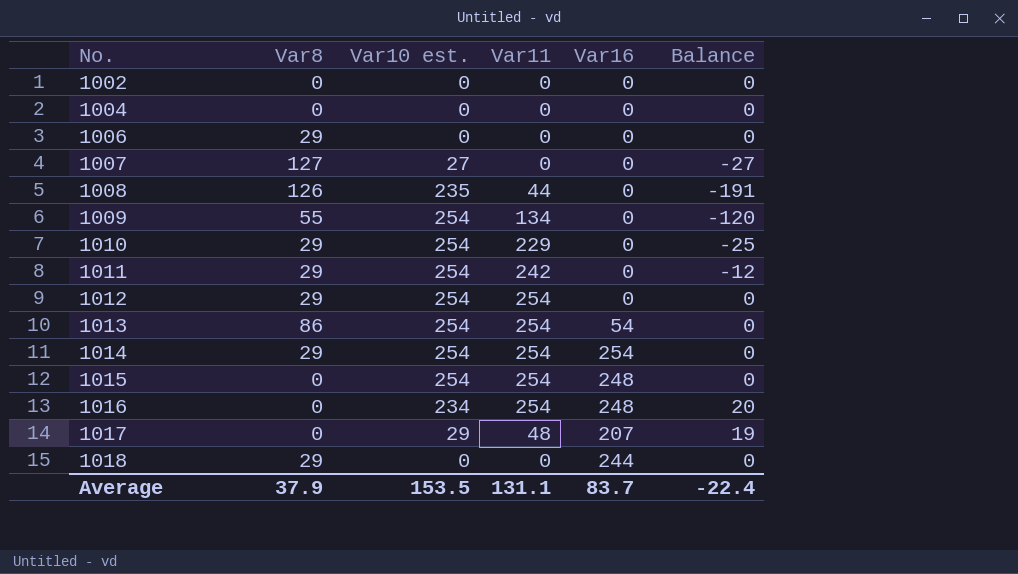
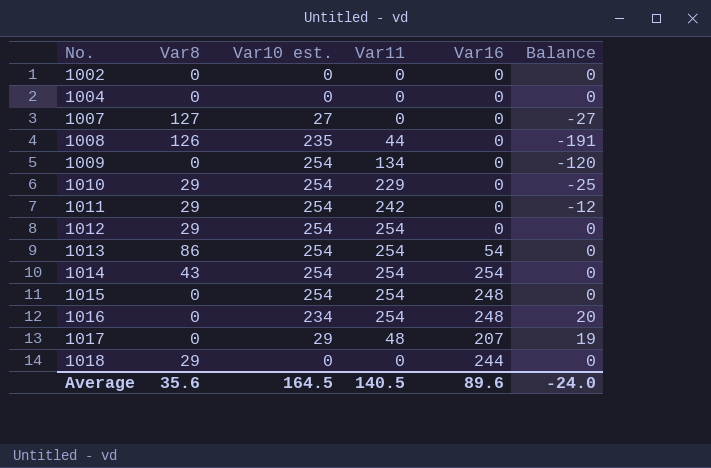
row 1006: 29 | 0 | 0 | 0 | 0 -> none
1009 | Var8: 55 -> 0
1014 | Var8: 29 -> 43
Average | Var8: 37.9 -> 35.6
Average | Var10 est.: 153.5 -> 164.5
Average | Var11: 131.1 -> 140.5
Average | Var16: 83.7 -> 89.6
Average | Balance: -22.4 -> -24.0

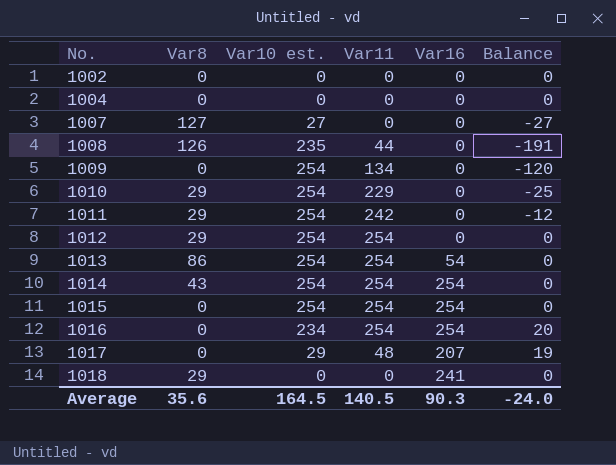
1015 | Var16: 248 -> 254
1016 | Var16: 248 -> 254
1018 | Var16: 244 -> 241
Average | Var16: 89.6 -> 90.3

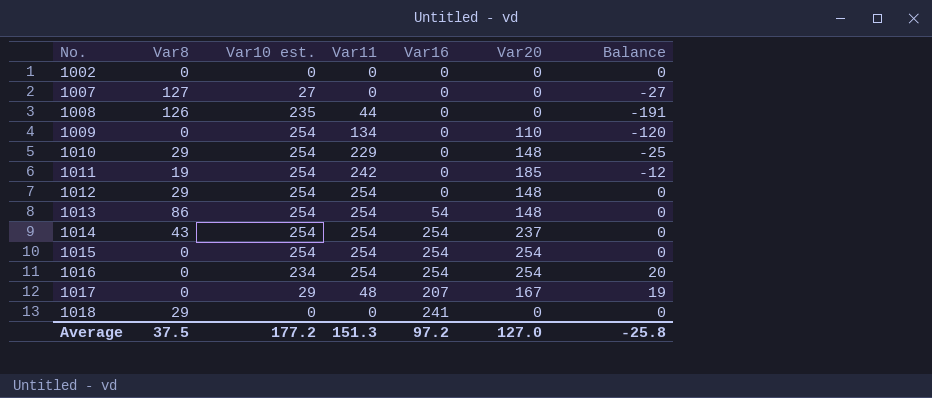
column Var20 | position: none -> 6
row 1004: 0 | 0 | 0 | 0 | 0 -> none
1011 | Var8: 29 -> 19
Average | Var8: 35.6 -> 37.5
Average | Var10 est.: 164.5 -> 177.2
Average | Var11: 140.5 -> 151.3
Average | Var16: 90.3 -> 97.2
Average | Balance: -24.0 -> -25.8

